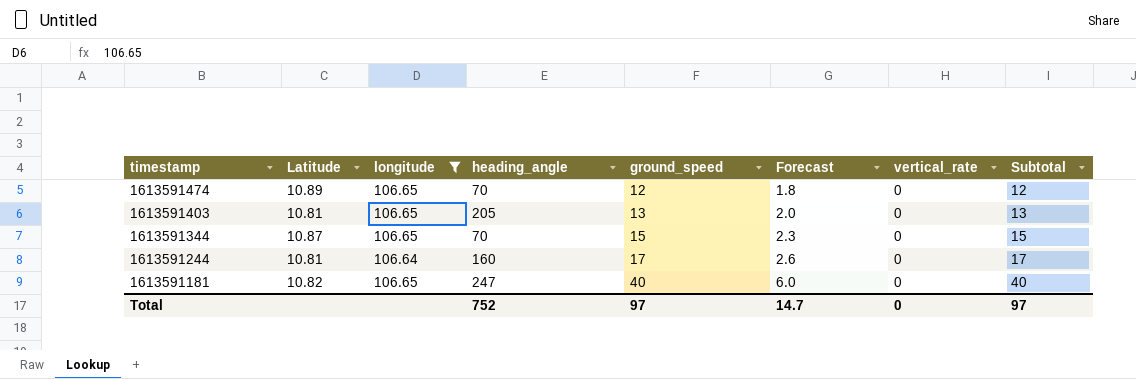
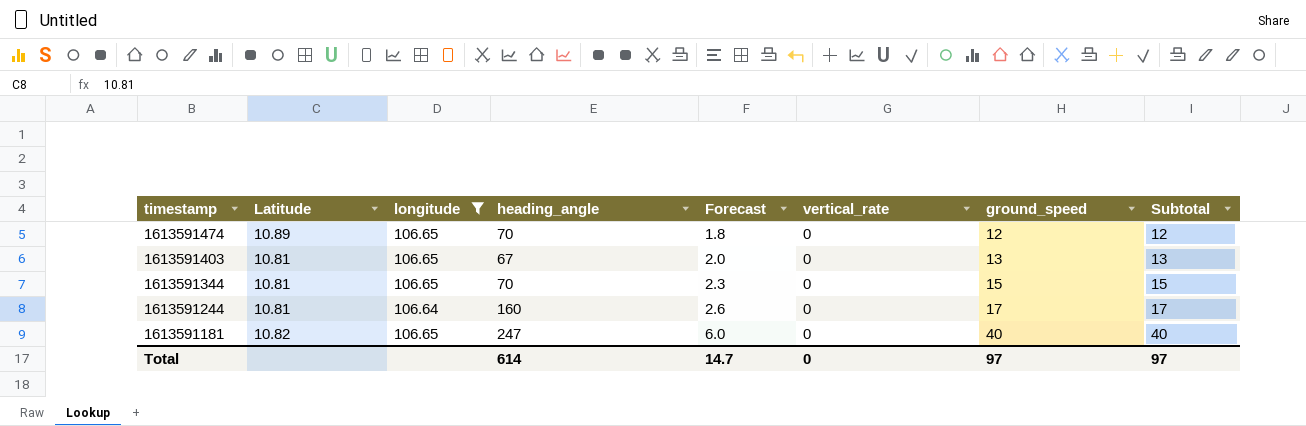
column ground_speed | position: 5 -> 7
1613591403 | heading_angle: 205 -> 67
1613591344 | Latitude: 10.87 -> 10.81
Total | heading_angle: 752 -> 614

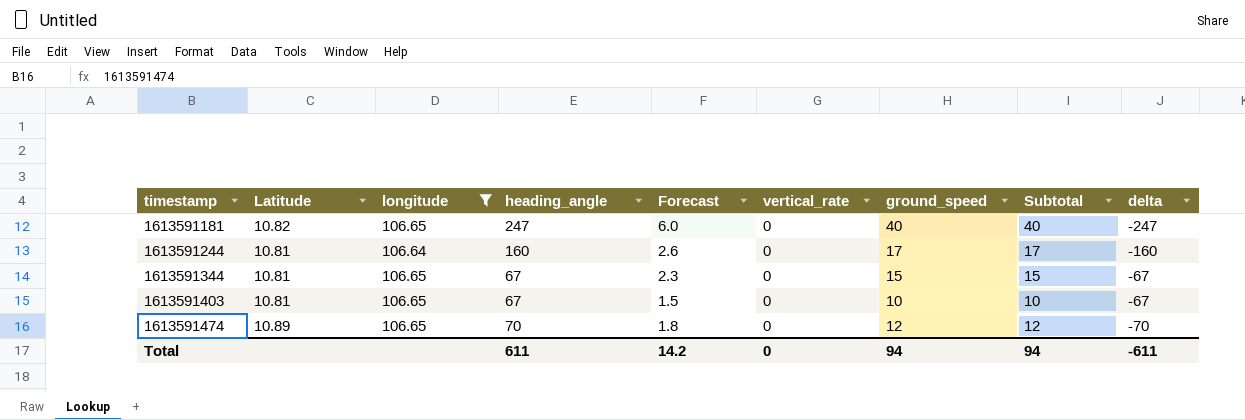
row order: timestamp descending -> timestamp ascending
column delta | formula: none -> [vertical_rate] - [heading_angle]
1613591344 | heading_angle: 70 -> 67
1613591403 | Forecast: 2.0 -> 1.5
1613591403 | ground_speed: 13 -> 10
1613591403 | Subtotal: 13 -> 10
Total | heading_angle: 614 -> 611
Total | Forecast: 14.7 -> 14.2
Total | ground_speed: 97 -> 94
Total | Subtotal: 97 -> 94

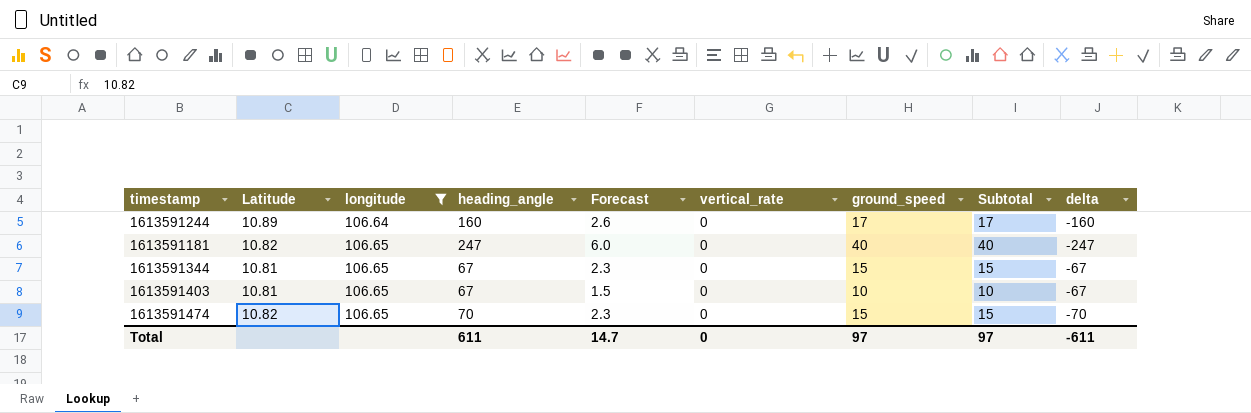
row order: timestamp ascending -> longitude ascending
1613591244 | Latitude: 10.81 -> 10.89
1613591474 | Latitude: 10.89 -> 10.82
1613591474 | Forecast: 1.8 -> 2.3
1613591474 | ground_speed: 12 -> 15
1613591474 | Subtotal: 12 -> 15
Total | Forecast: 14.2 -> 14.7
Total | ground_speed: 94 -> 97
Total | Subtotal: 94 -> 97

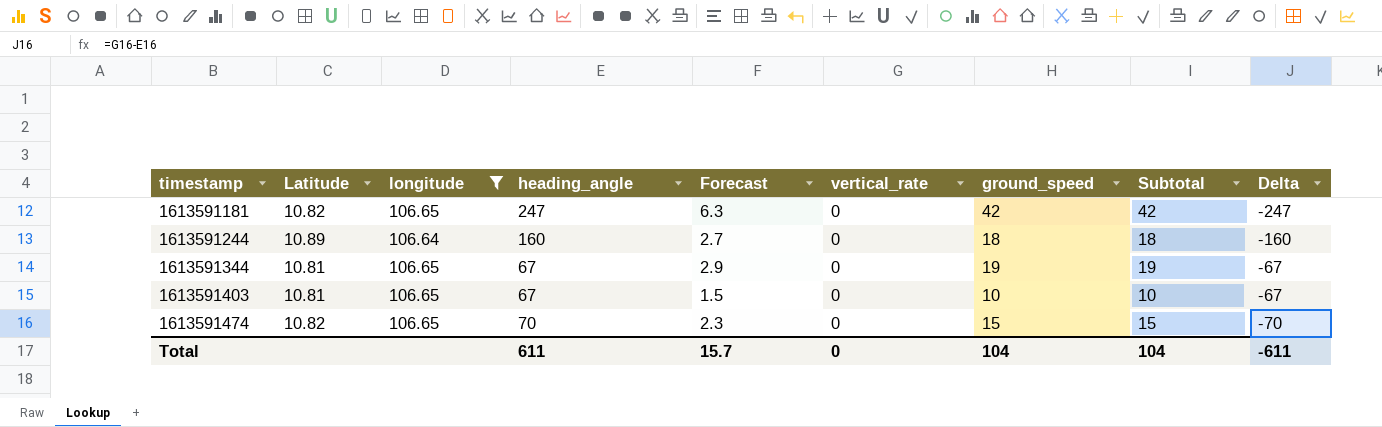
row order: longitude ascending -> timestamp ascending
column name: delta -> Delta
1613591181 | Forecast: 6.0 -> 6.3
1613591181 | ground_speed: 40 -> 42
1613591181 | Subtotal: 40 -> 42
1613591244 | Forecast: 2.6 -> 2.7
1613591244 | ground_speed: 17 -> 18
1613591244 | Subtotal: 17 -> 18
1613591344 | Forecast: 2.3 -> 2.9
1613591344 | ground_speed: 15 -> 19
1613591344 | Subtotal: 15 -> 19
Total | Forecast: 14.7 -> 15.7
Total | ground_speed: 97 -> 104
Total | Subtotal: 97 -> 104

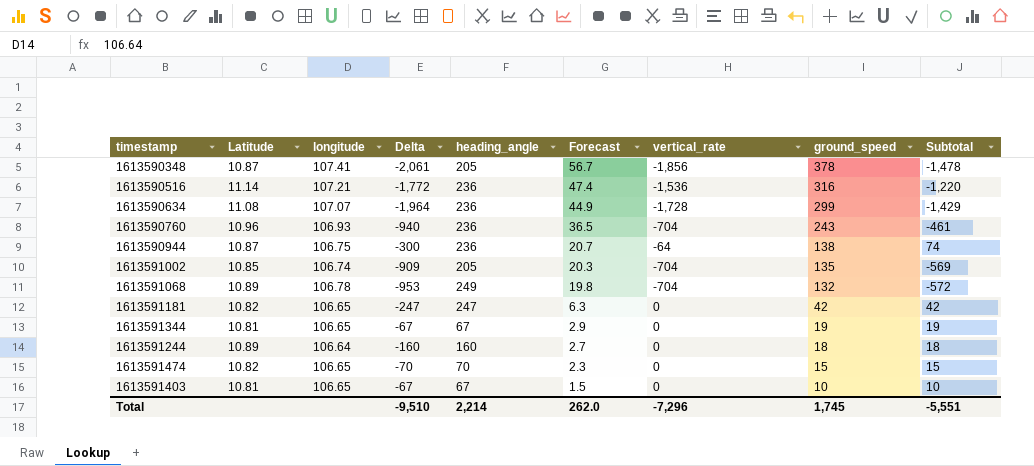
filter: longitude <= 106.65 -> none
row order: timestamp ascending -> Forecast descending
column Delta | position: 9 -> 4
Total | Delta: -611 -> -9,510
Total | heading_angle: 611 -> 2,214
Total | Forecast: 15.7 -> 262.0
Total | vertical_rate: 0 -> -7,296
Total | ground_speed: 104 -> 1,745
Total | Subtotal: 104 -> -5,551

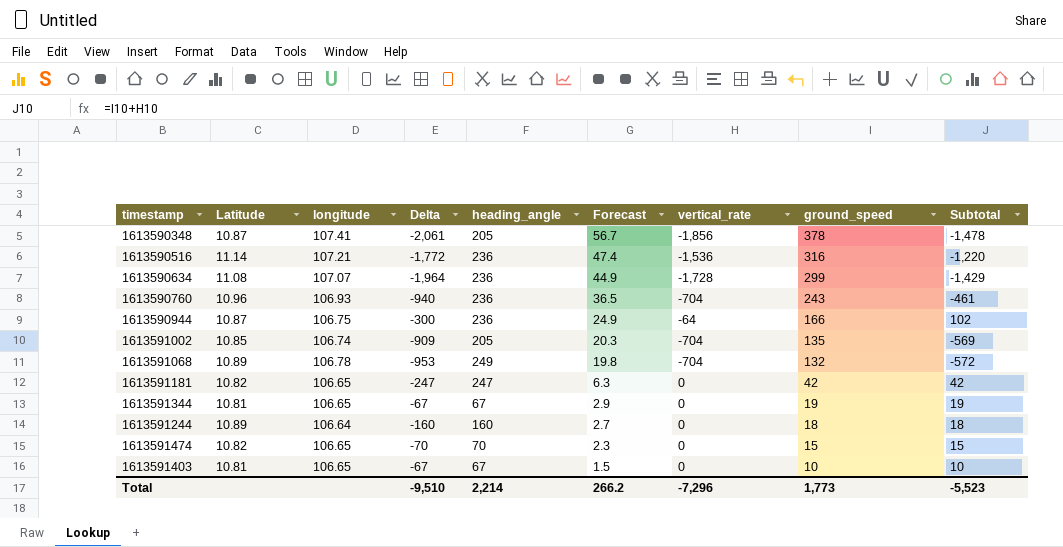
1613590944 | Forecast: 20.7 -> 24.9
1613590944 | ground_speed: 138 -> 166
1613590944 | Subtotal: 74 -> 102
Total | Forecast: 262.0 -> 266.2
Total | ground_speed: 1,745 -> 1,773
Total | Subtotal: -5,551 -> -5,523

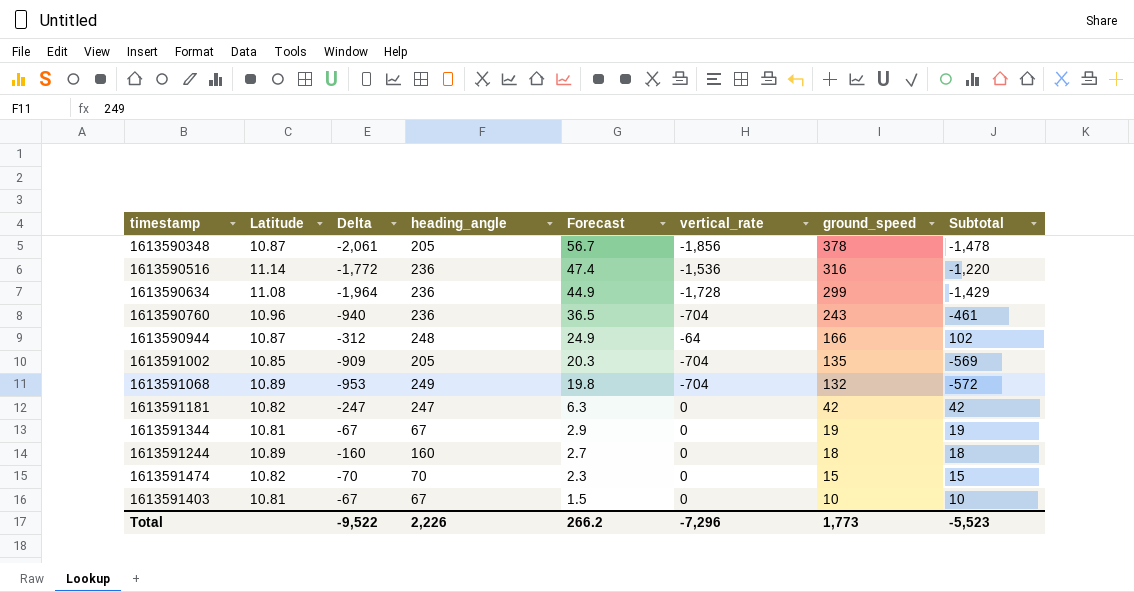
column longitude | position: 3 -> none
1613590944 | Delta: -300 -> -312
1613590944 | heading_angle: 236 -> 248
Total | Delta: -9,510 -> -9,522
Total | heading_angle: 2,214 -> 2,226

